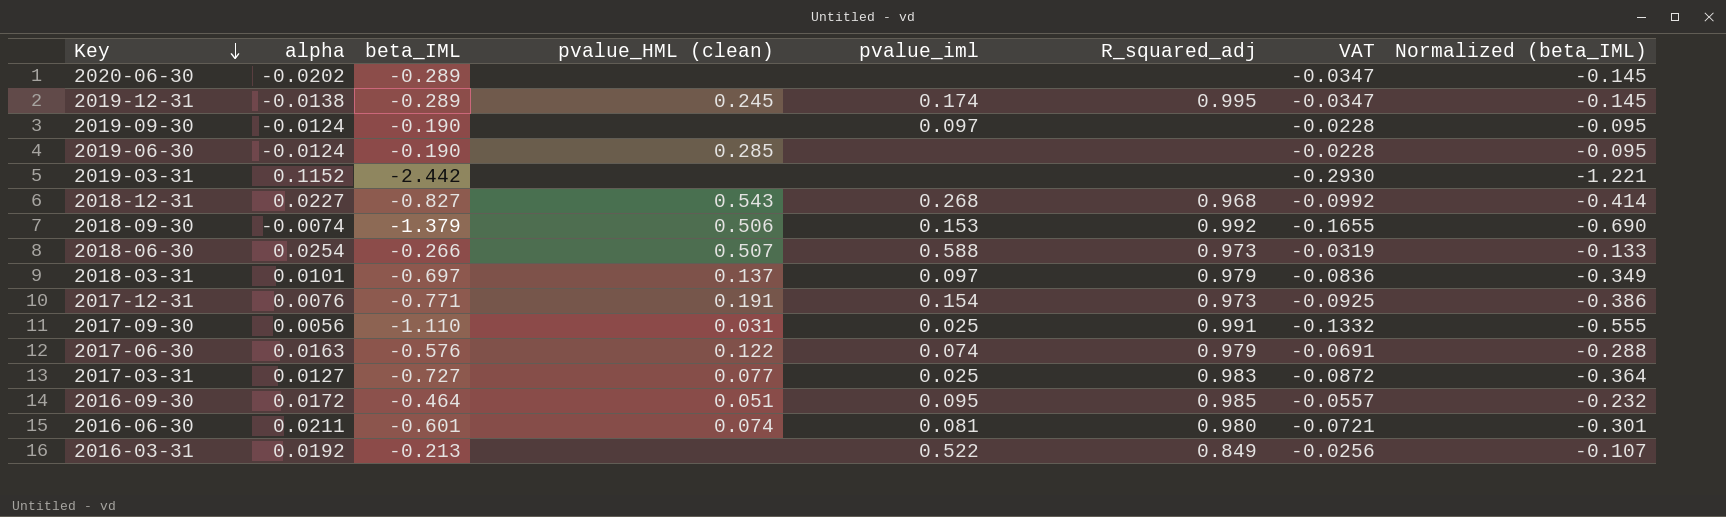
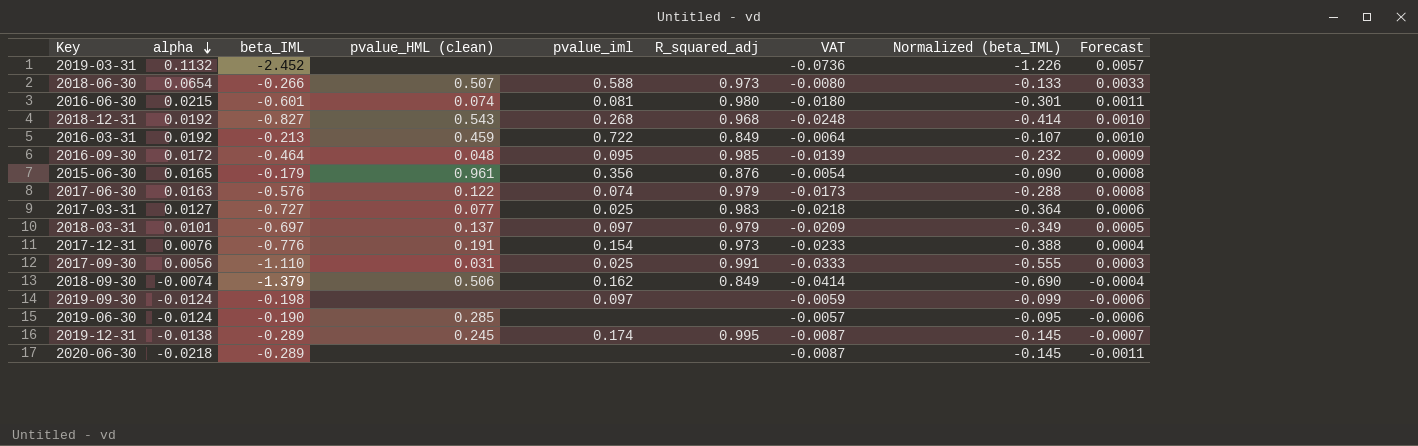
row order: Key descending -> alpha descending
column VAT | formula: [beta_IML] * 0.12 -> [beta_IML] * 0.03
column Forecast | formula: none -> [alpha] * 0.05
2019-03-31 | alpha: 0.1152 -> 0.1132
2019-03-31 | beta_IML: -2.442 -> -2.452
2019-03-31 | Normalized (beta_IML): -1.221 -> -1.226
2018-06-30 | alpha: 0.0254 -> 0.0654
2016-06-30 | alpha: 0.0211 -> 0.0215
2018-12-31 | alpha: 0.0227 -> 0.0192
2016-03-31 | pvalue_HML (clean): none -> 0.459
2016-03-31 | pvalue_iml: 0.522 -> 0.722
2016-09-30 | pvalue_HML (clean): 0.051 -> 0.048
row 2015-06-30: none -> 0.0165 | -0.179 | 0.961 | 0.356 | 0.876 | -0.0054 | -0.090 | 0.0008
2017-12-31 | beta_IML: -0.771 -> -0.776
2017-12-31 | Normalized (beta_IML): -0.386 -> -0.388
2018-09-30 | pvalue_iml: 0.153 -> 0.162
2018-09-30 | R_squared_adj: 0.992 -> 0.849
2019-09-30 | beta_IML: -0.190 -> -0.198
2019-09-30 | Normalized (beta_IML): -0.095 -> -0.099
2020-06-30 | alpha: -0.0202 -> -0.0218

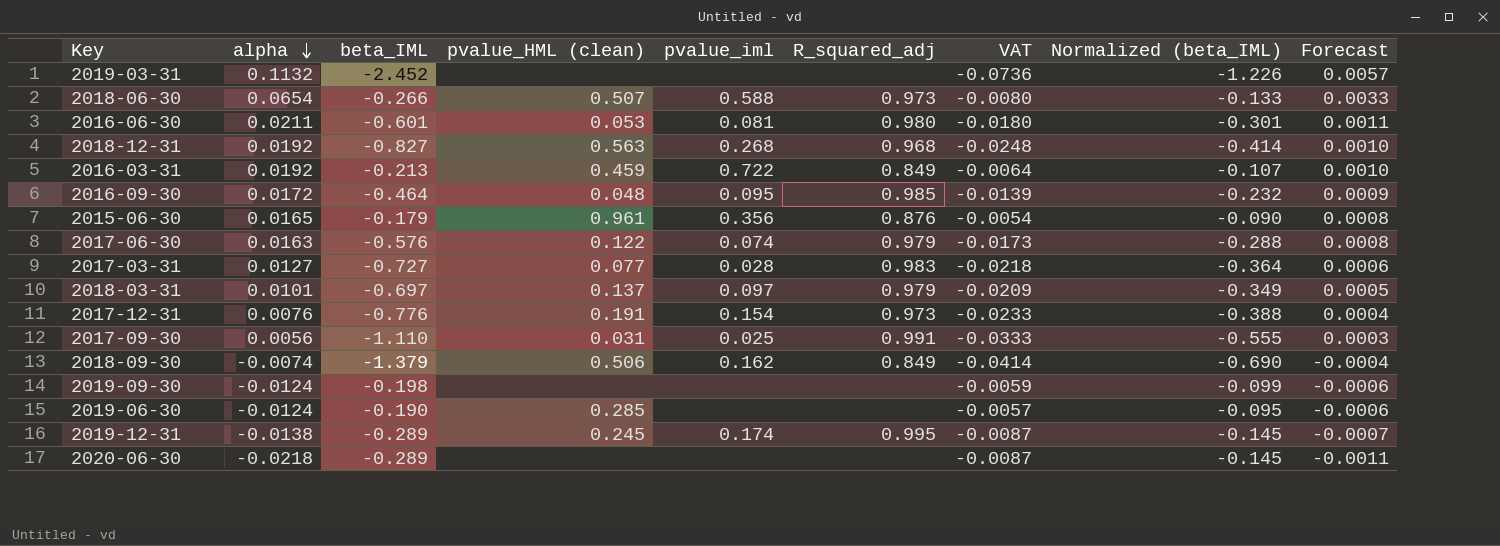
2016-06-30 | alpha: 0.0215 -> 0.0211
2016-06-30 | pvalue_HML (clean): 0.074 -> 0.053
2018-12-31 | pvalue_HML (clean): 0.543 -> 0.563
2017-03-31 | pvalue_iml: 0.025 -> 0.028
2019-09-30 | pvalue_iml: 0.097 -> none

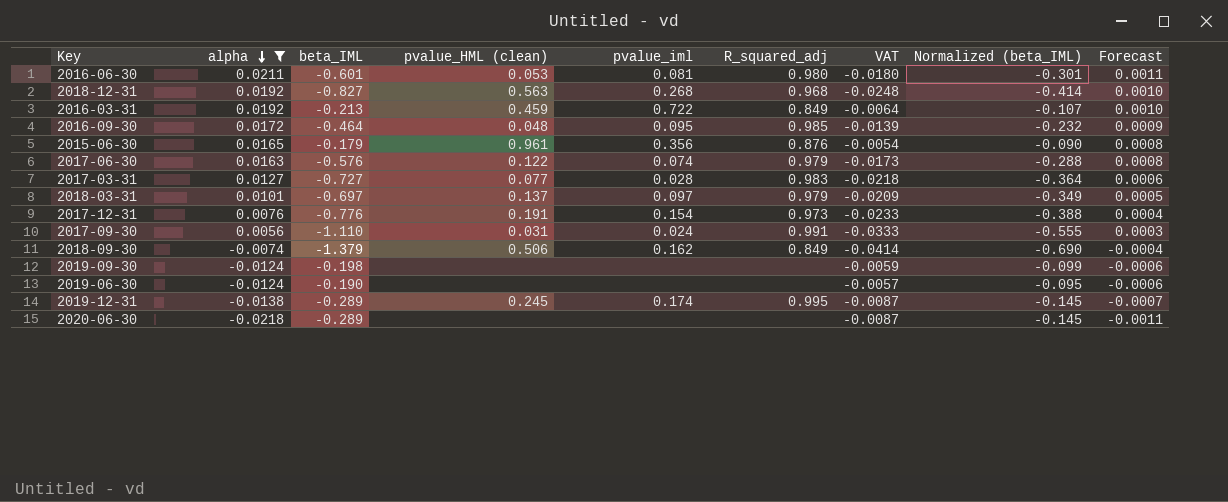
filter: none -> alpha <= 0.0211
2017-09-30 | pvalue_iml: 0.025 -> 0.024
2019-06-30 | pvalue_HML (clean): 0.285 -> none

